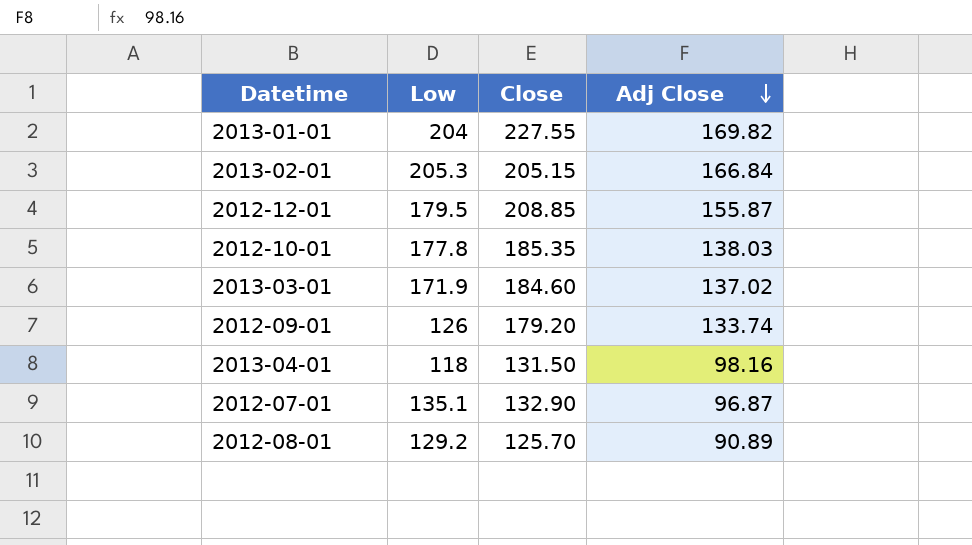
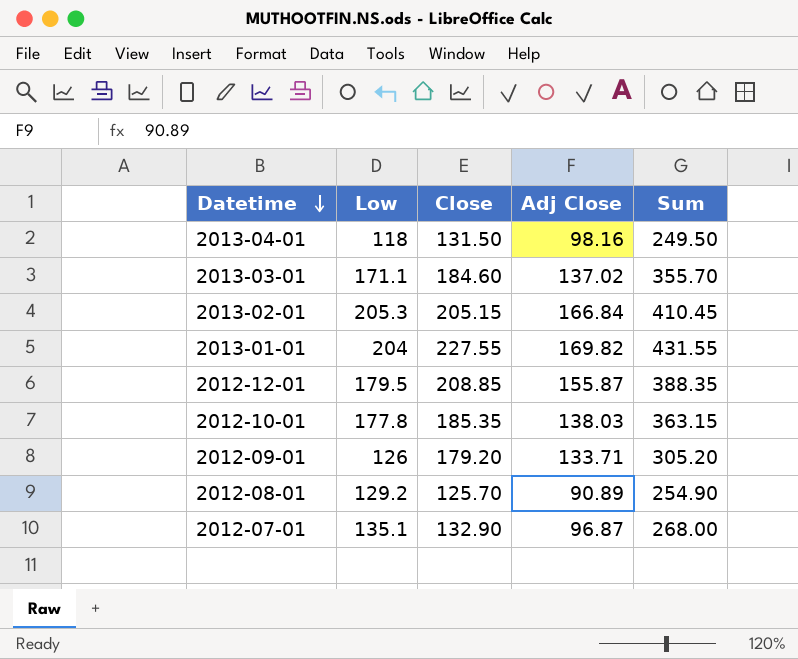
row order: Adj Close descending -> Datetime descending
column Sum | formula: none -> [Low] + [Close]
2013-03-01 | Low: 171.9 -> 171.1
2012-09-01 | Adj Close: 133.74 -> 133.71

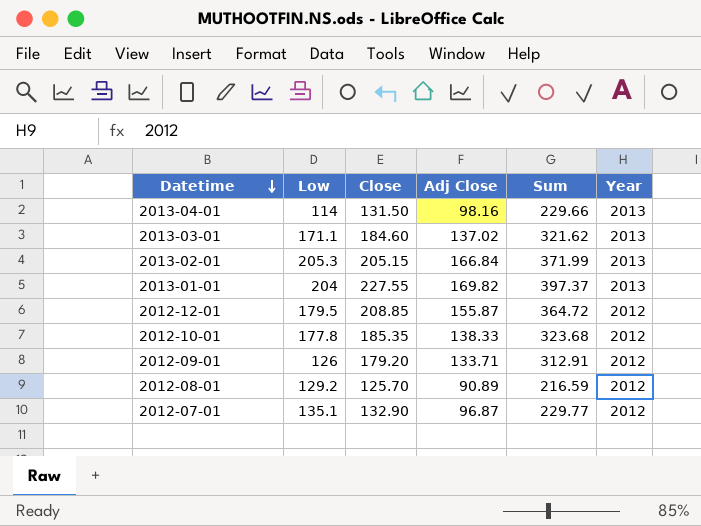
column Sum | formula: [Low] + [Close] -> [Close] + [Adj Close]
column Year | position: none -> 6
2013-04-01 | Low: 118 -> 114
2012-10-01 | Adj Close: 138.03 -> 138.33

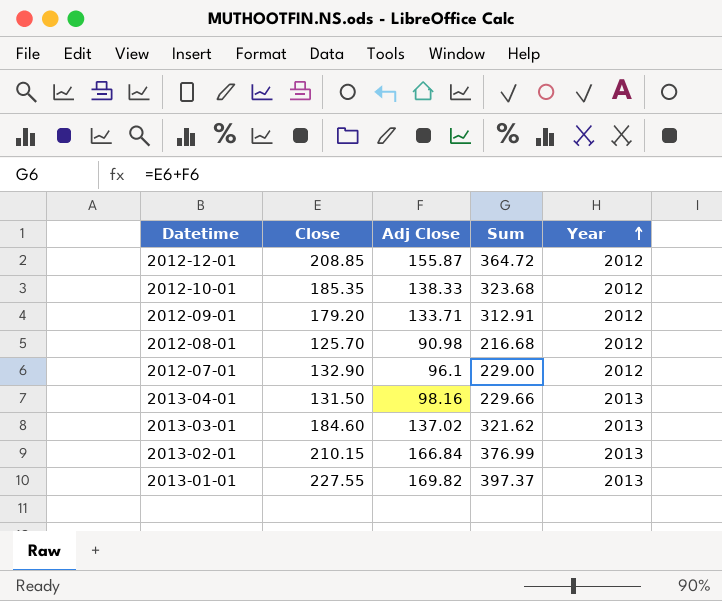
row order: Datetime descending -> Year ascending
column Low | position: 2 -> none
2012-08-01 | Adj Close: 90.89 -> 90.98
2012-08-01 | Sum: 216.59 -> 216.68
2012-07-01 | Adj Close: 96.87 -> 96.1
2012-07-01 | Sum: 229.77 -> 229.00
2013-02-01 | Close: 205.15 -> 210.15
2013-02-01 | Sum: 371.99 -> 376.99

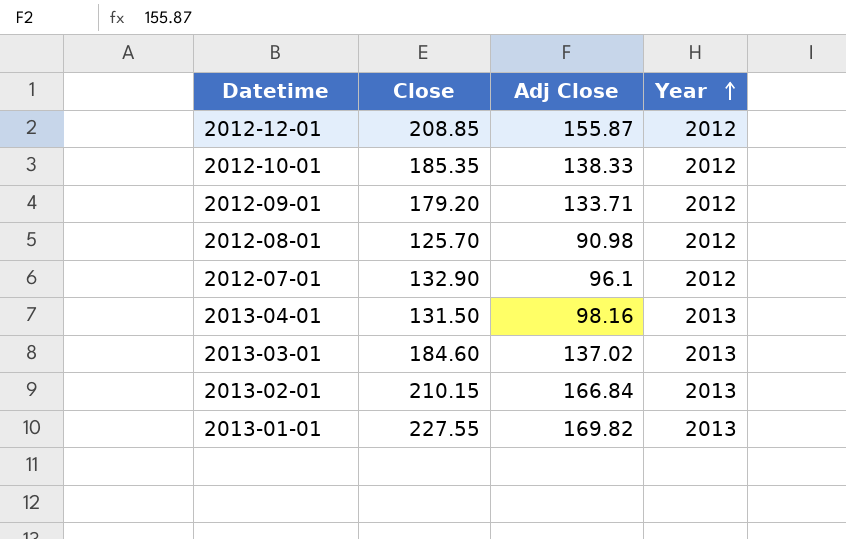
column Sum | formula: [Close] + [Adj Close] -> none

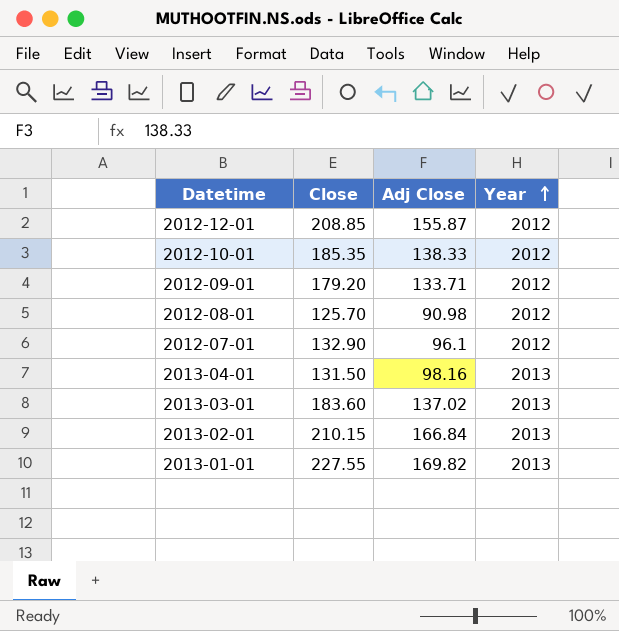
2013-03-01 | Close: 184.60 -> 183.60

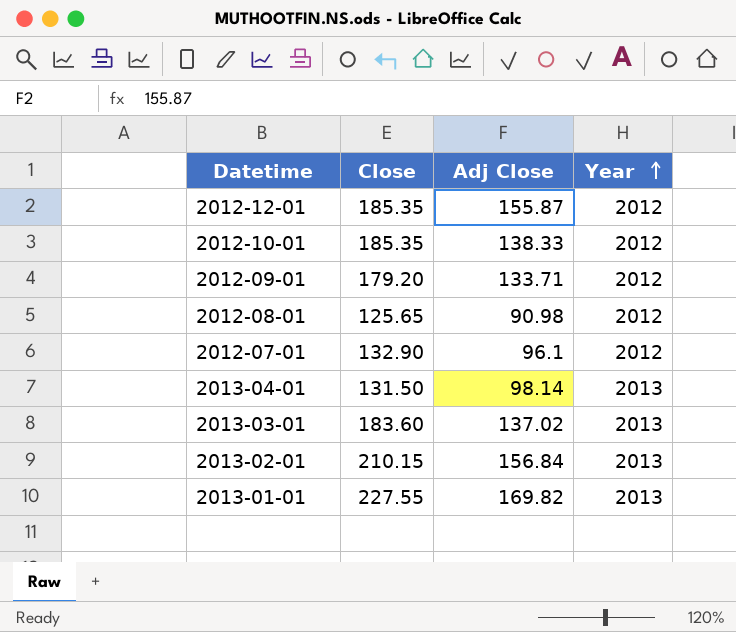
2012-12-01 | Close: 208.85 -> 185.35
2012-08-01 | Close: 125.70 -> 125.65
2013-04-01 | Adj Close: 98.16 -> 98.14
2013-02-01 | Adj Close: 166.84 -> 156.84

